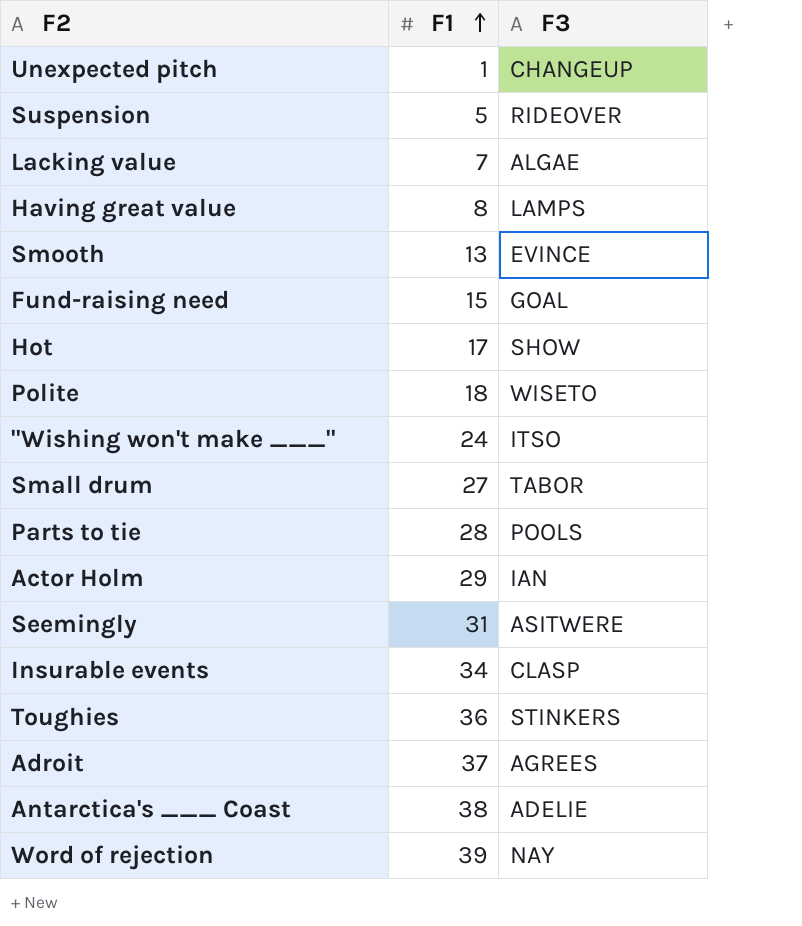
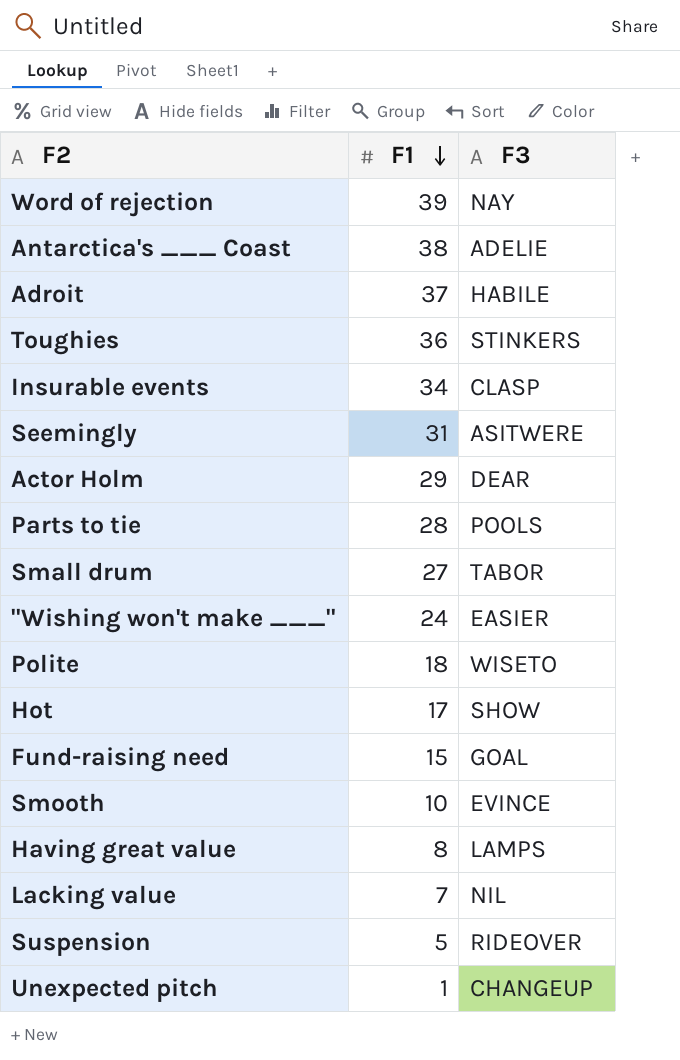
row order: F1 ascending -> F1 descending
Adroit | F3: AGREES -> HABILE
Actor Holm | F3: IAN -> DEAR
"Wishing won't make ___" | F3: ITSO -> EASIER
Smooth | F1: 13 -> 10
Lacking value | F3: ALGAE -> NIL

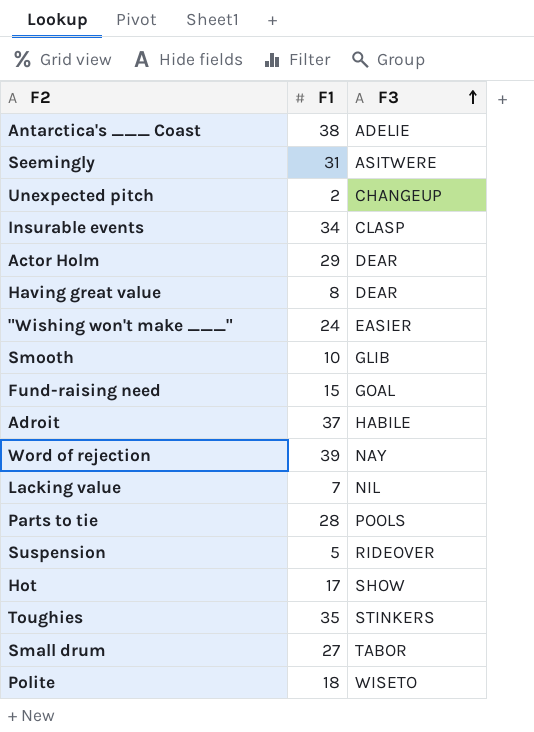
row order: F1 descending -> F3 ascending
Unexpected pitch | F1: 1 -> 2
Having great value | F3: LAMPS -> DEAR
Smooth | F3: EVINCE -> GLIB
Toughies | F1: 36 -> 35

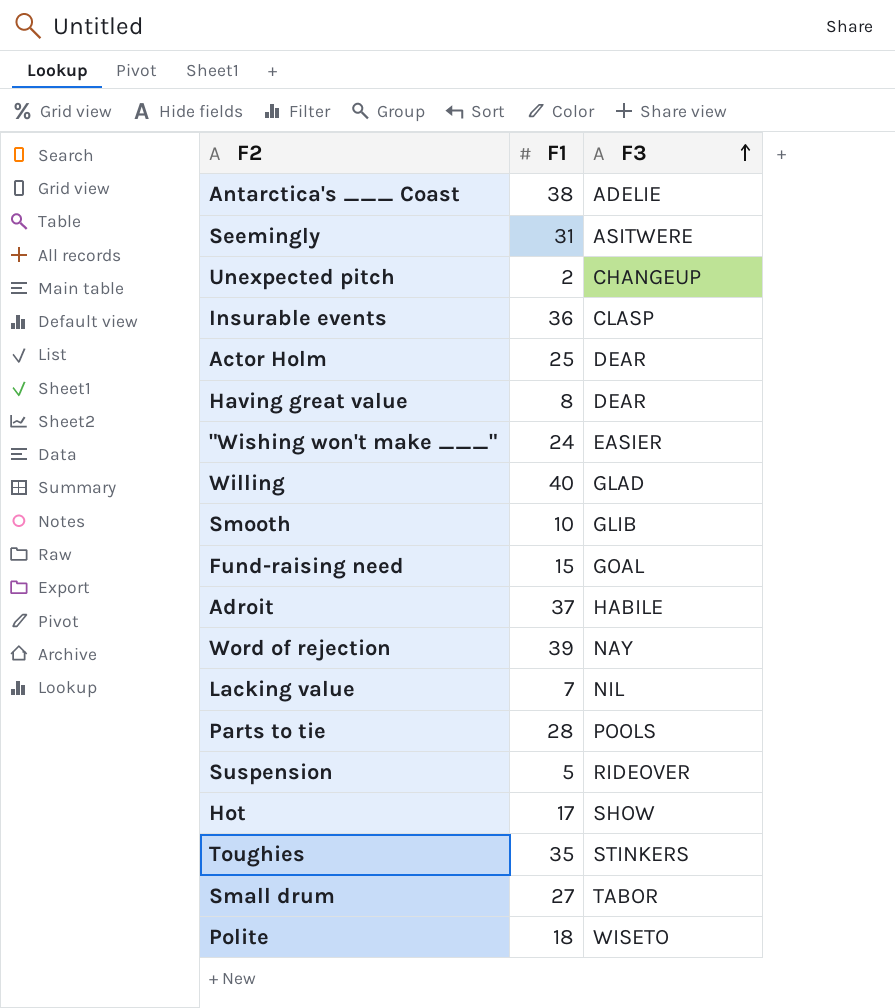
Insurable events | F1: 34 -> 36
Actor Holm | F1: 29 -> 25
row Willing: none -> 40 | GLAD

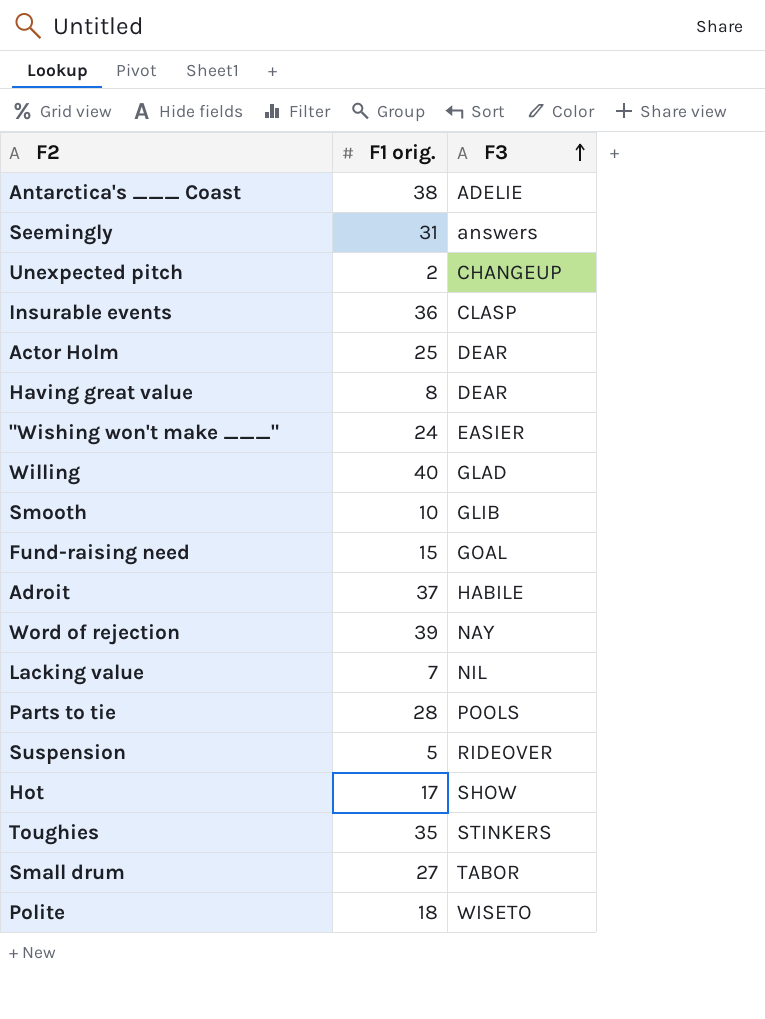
column name: F1 -> F1 orig.
Seemingly | F3: ASITWERE -> answers

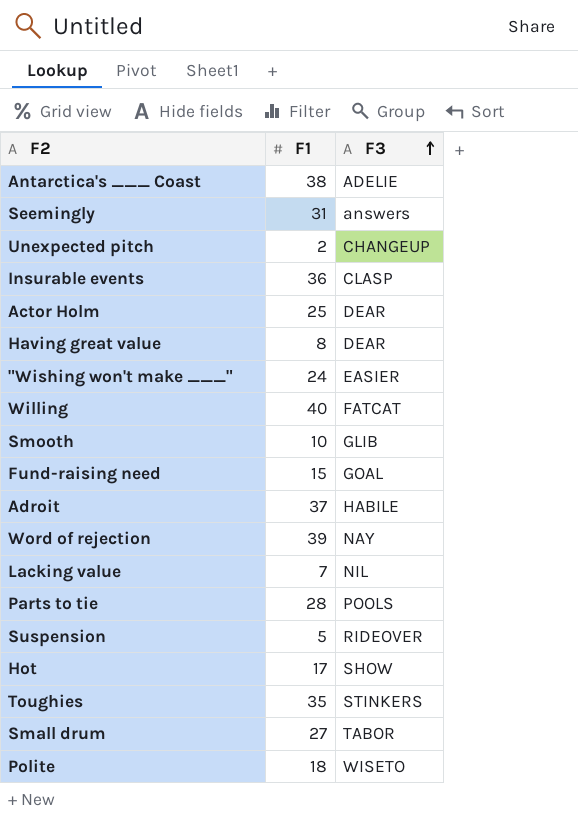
column name: F1 orig. -> F1
Willing | F3: GLAD -> FATCAT

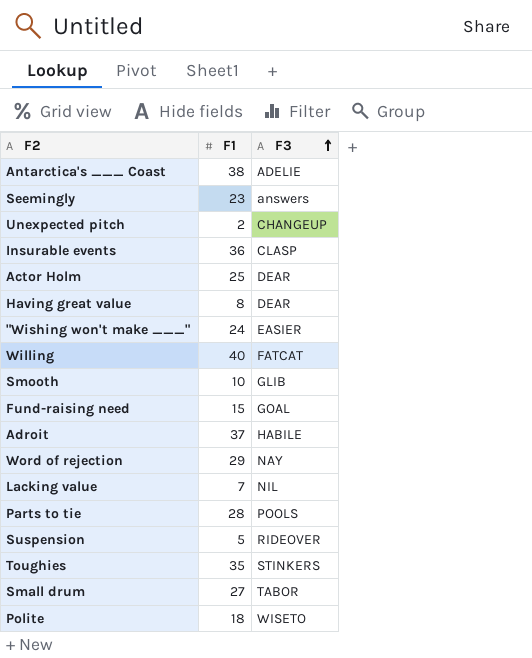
row Hot: 17 | SHOW -> none
Seemingly | F1: 31 -> 23
Word of rejection | F1: 39 -> 29

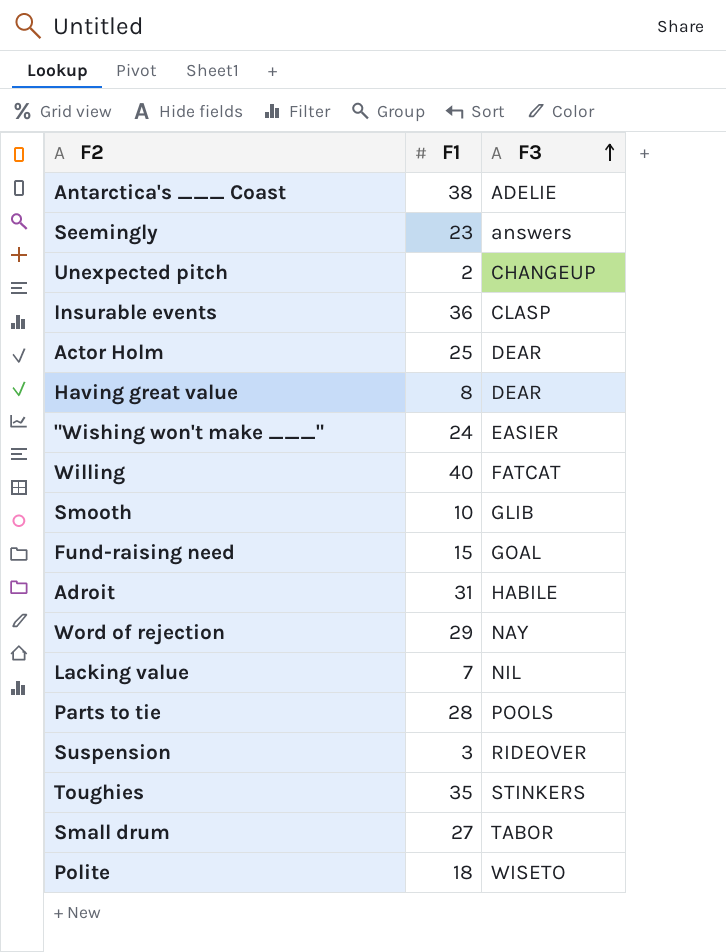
Adroit | F1: 37 -> 31
Suspension | F1: 5 -> 3

